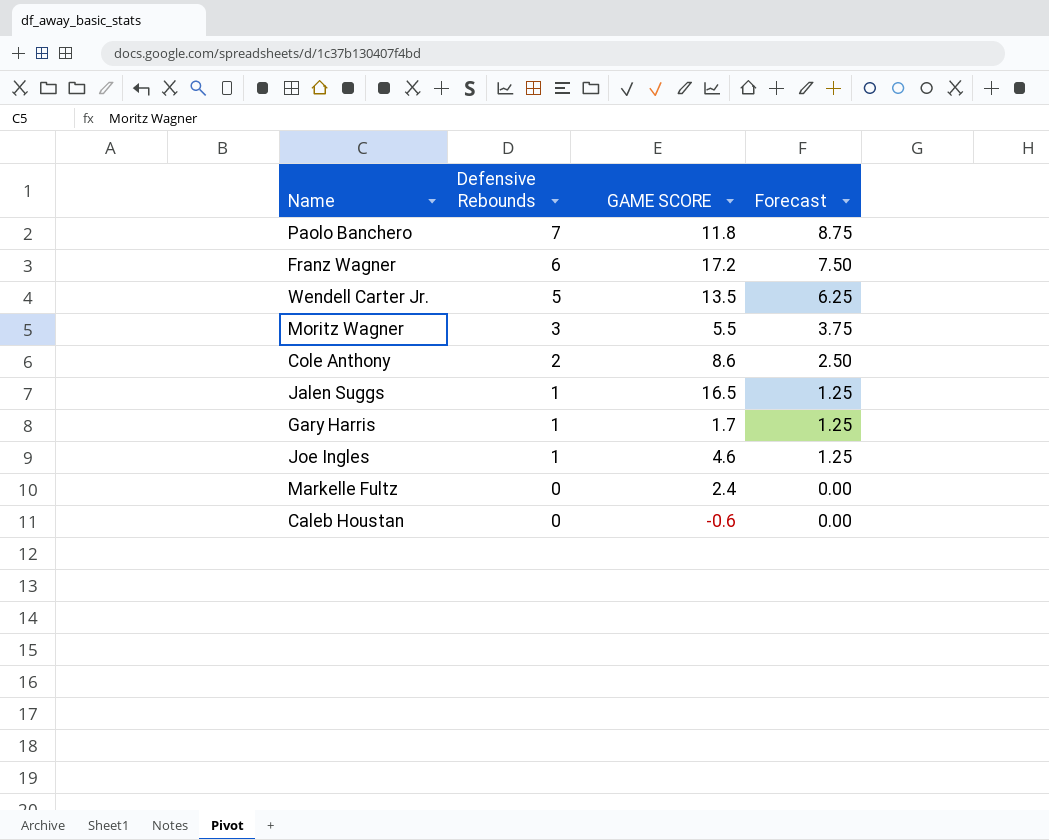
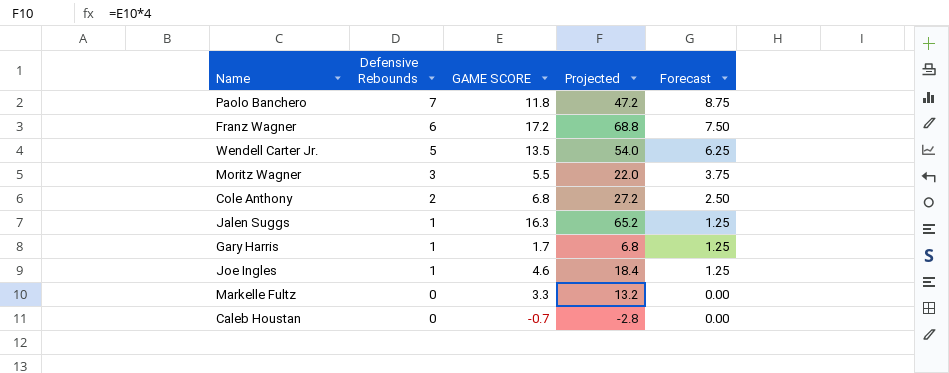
column Projected | formula: none -> [GAME SCORE] * 4
Cole Anthony | GAME SCORE: 8.6 -> 6.8
Jalen Suggs | GAME SCORE: 16.5 -> 16.3
Markelle Fultz | GAME SCORE: 2.4 -> 3.3
Caleb Houstan | GAME SCORE: -0.6 -> -0.7

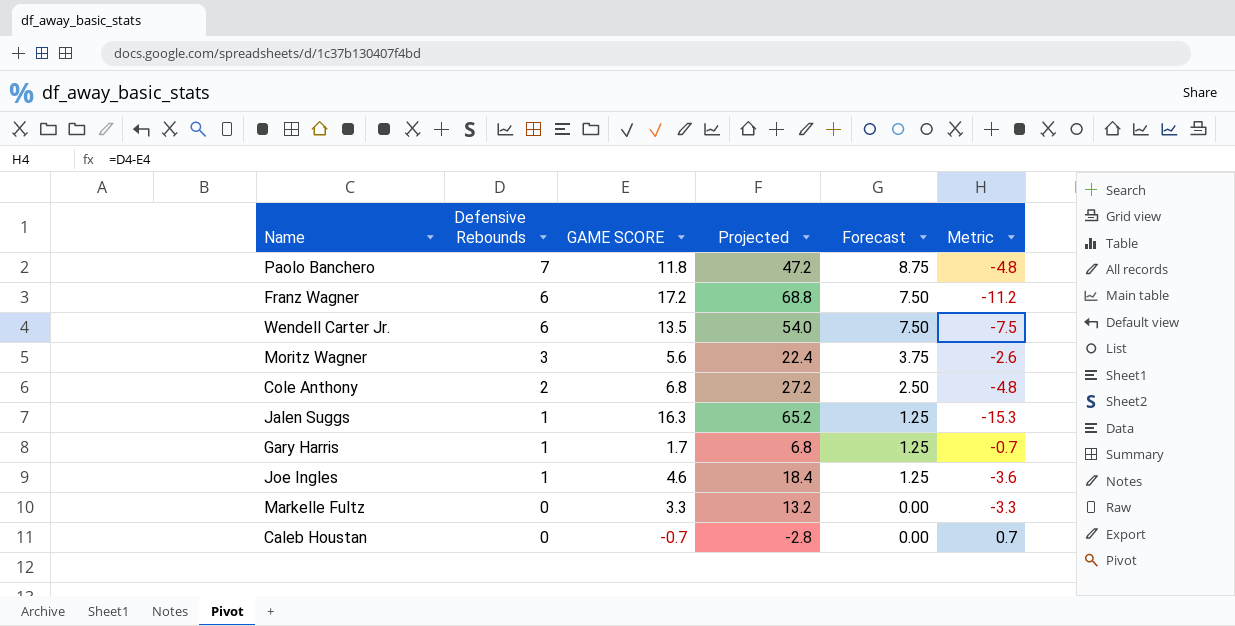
column Metric | formula: none -> [Defensive Rebounds] - [GAME SCORE]
Wendell Carter Jr. | Defensive Rebounds: 5 -> 6
Wendell Carter Jr. | Forecast: 6.25 -> 7.50
Moritz Wagner | GAME SCORE: 5.5 -> 5.6
Moritz Wagner | Projected: 22.0 -> 22.4

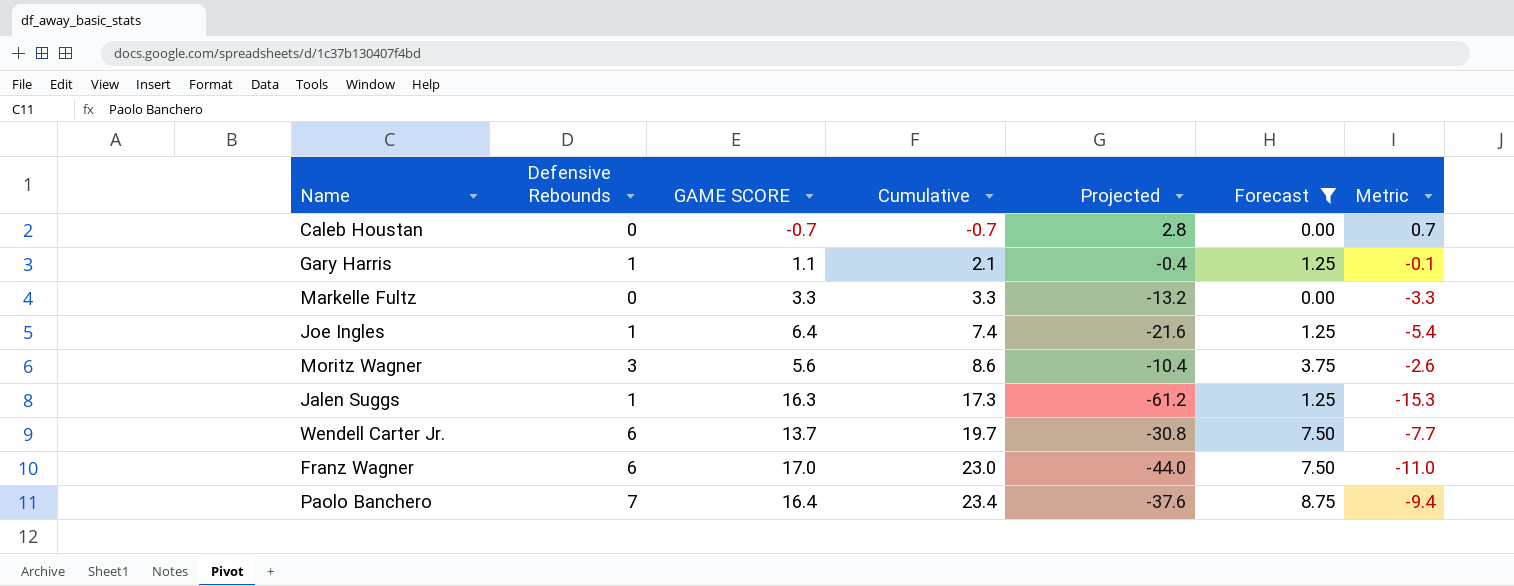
filter: none -> Forecast != 2.50
row order: Defensive Rebounds descending -> Cumulative ascending
column Cumulative | formula: none -> [Defensive Rebounds] + [GAME SCORE]
column Projected | formula: [GAME SCORE] * 4 -> [Metric] * 4
Gary Harris | GAME SCORE: 1.7 -> 1.1
Gary Harris | Metric: -0.7 -> -0.1
Joe Ingles | GAME SCORE: 4.6 -> 6.4
Joe Ingles | Metric: -3.6 -> -5.4
Wendell Carter Jr. | GAME SCORE: 13.5 -> 13.7
Wendell Carter Jr. | Metric: -7.5 -> -7.7
Franz Wagner | GAME SCORE: 17.2 -> 17.0
Franz Wagner | Metric: -11.2 -> -11.0
Paolo Banchero | GAME SCORE: 11.8 -> 16.4
Paolo Banchero | Metric: -4.8 -> -9.4

